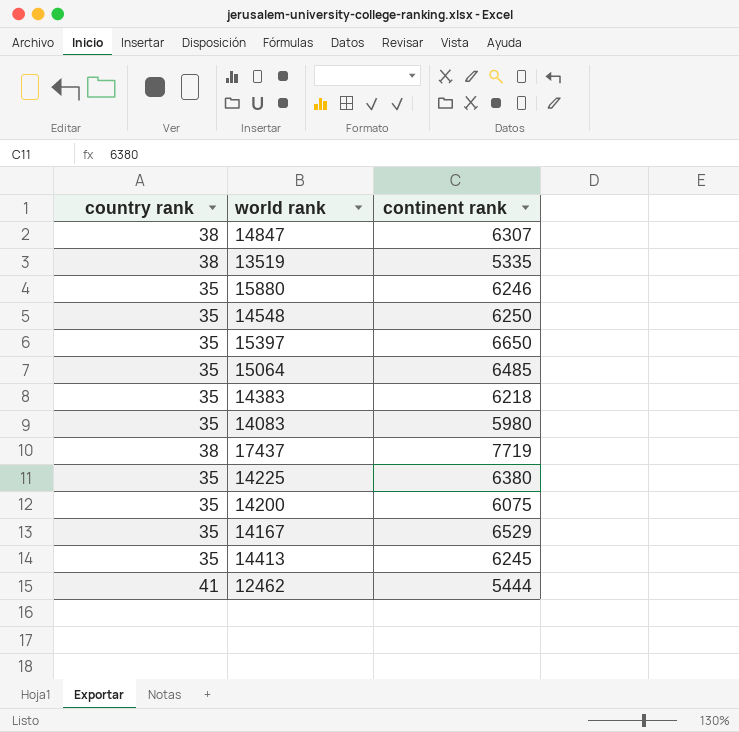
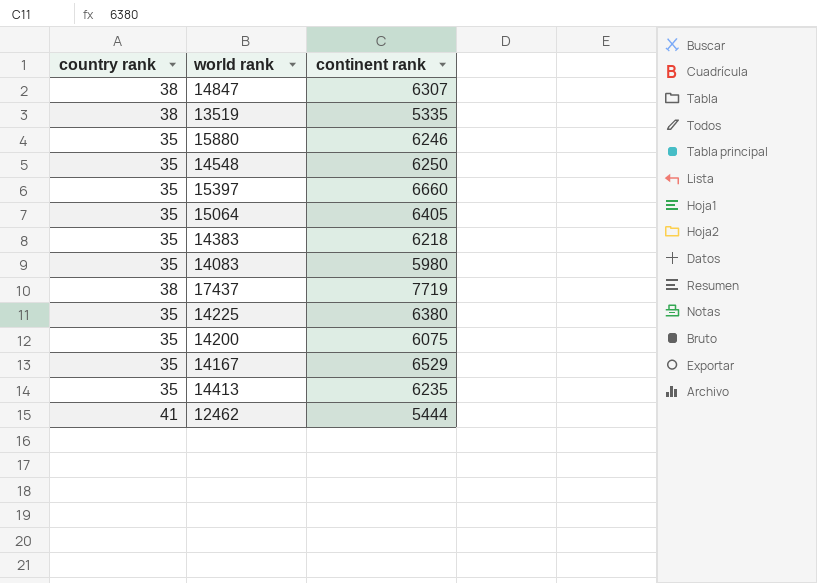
15397 | continent rank: 6650 -> 6660
15064 | continent rank: 6485 -> 6405
14413 | continent rank: 6245 -> 6235

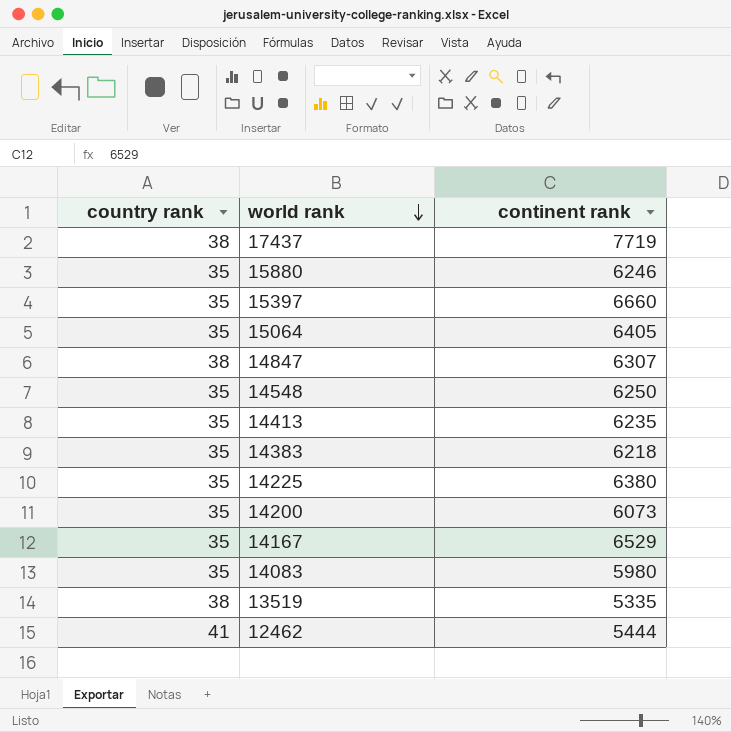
row order: none -> world rank descending
14200 | continent rank: 6075 -> 6073

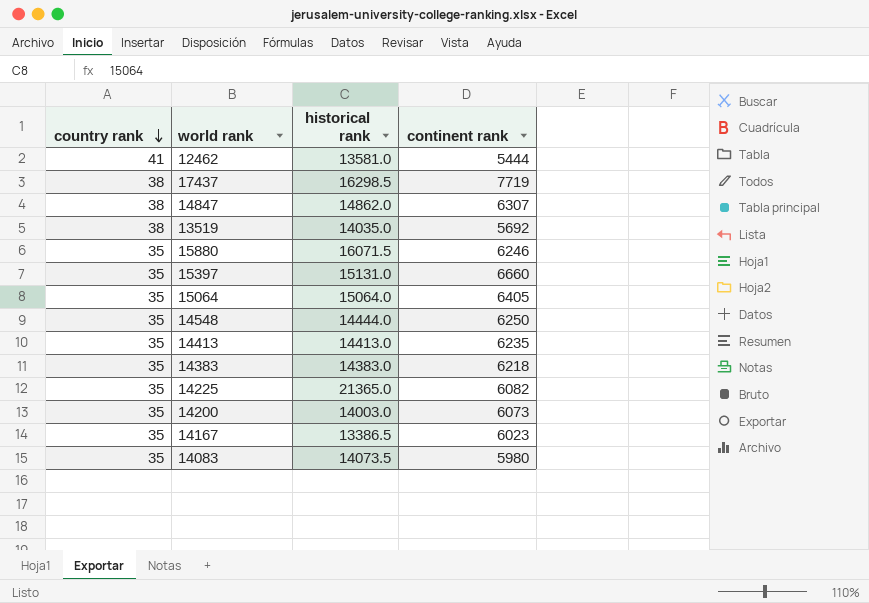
row order: world rank descending -> country rank descending
column historical rank | position: none -> 3
13519 | continent rank: 5335 -> 5692
14225 | continent rank: 6380 -> 6082
14167 | continent rank: 6529 -> 6023

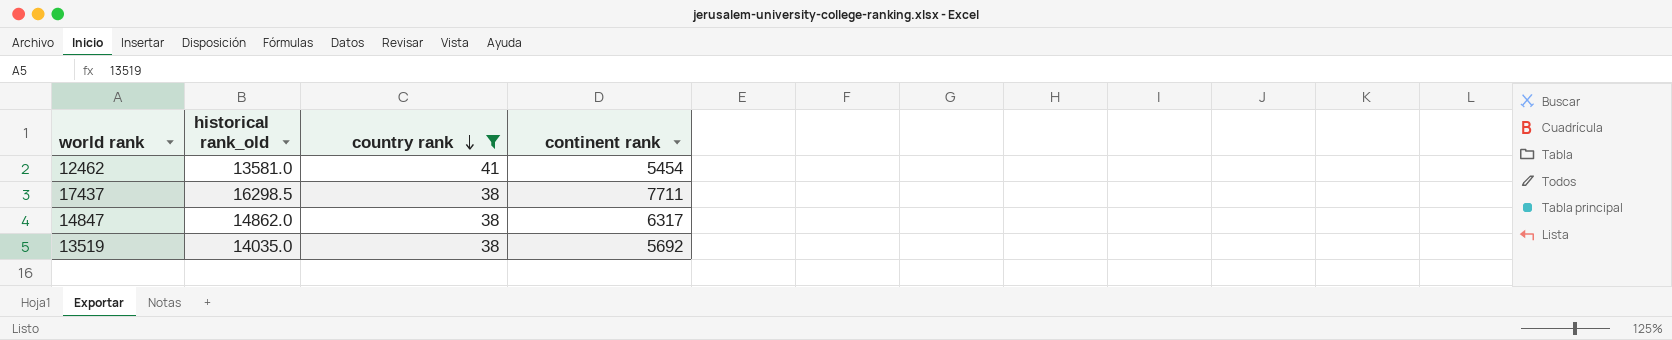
filter: none -> country rank != 35
column name: historical rank -> historical rank_old
column country rank | position: 1 -> 3
12462 | continent rank: 5444 -> 5454
17437 | continent rank: 7719 -> 7711
14847 | continent rank: 6307 -> 6317

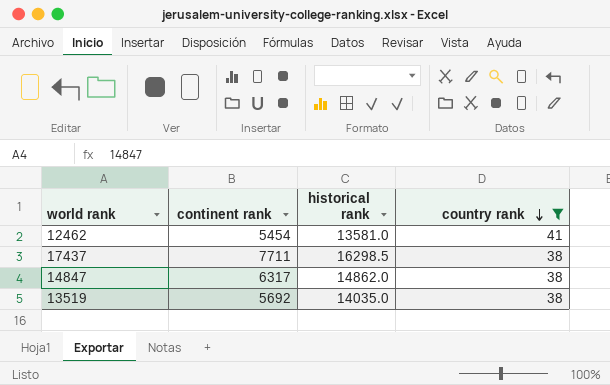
column continent rank | position: 4 -> 2
column name: historical rank_old -> historical rank

